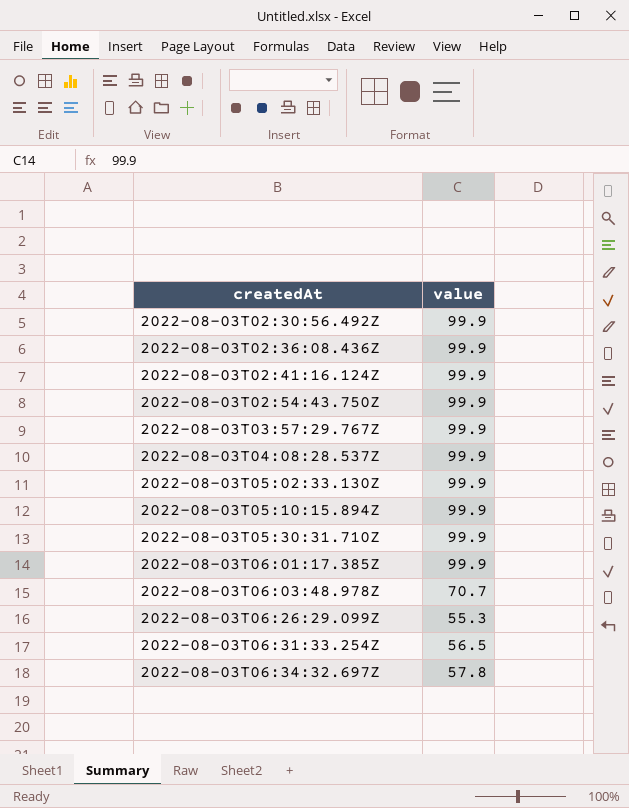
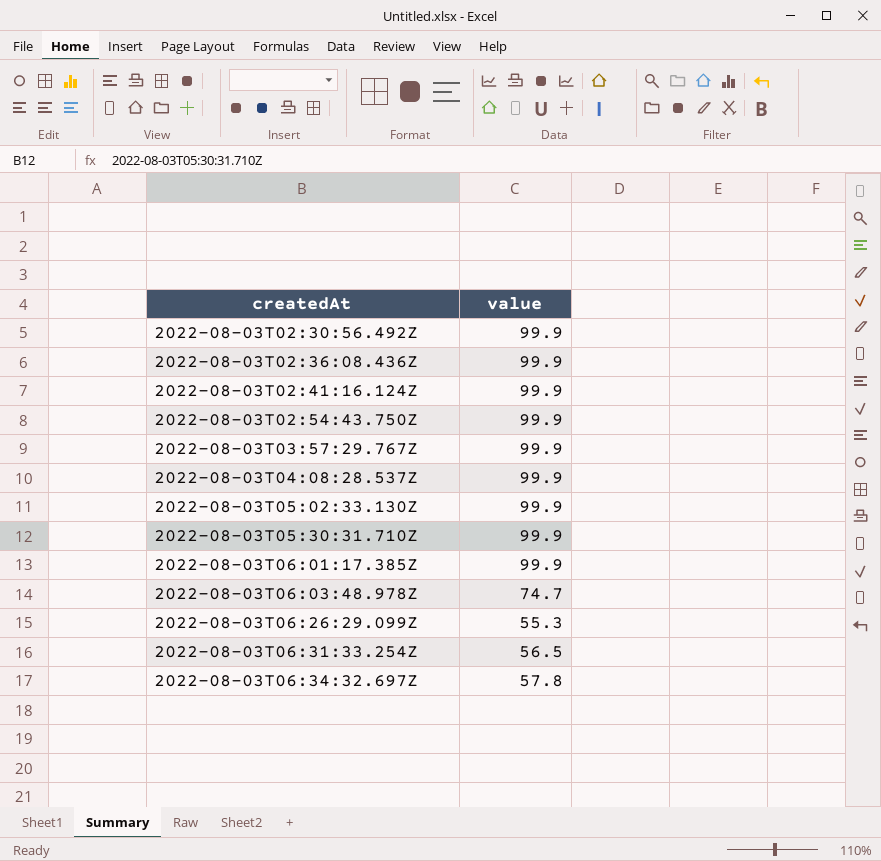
row 2022-08-03T05:10:15.894Z: 99.9 -> none
2022-08-03T06:03:48.978Z | value: 70.7 -> 74.7

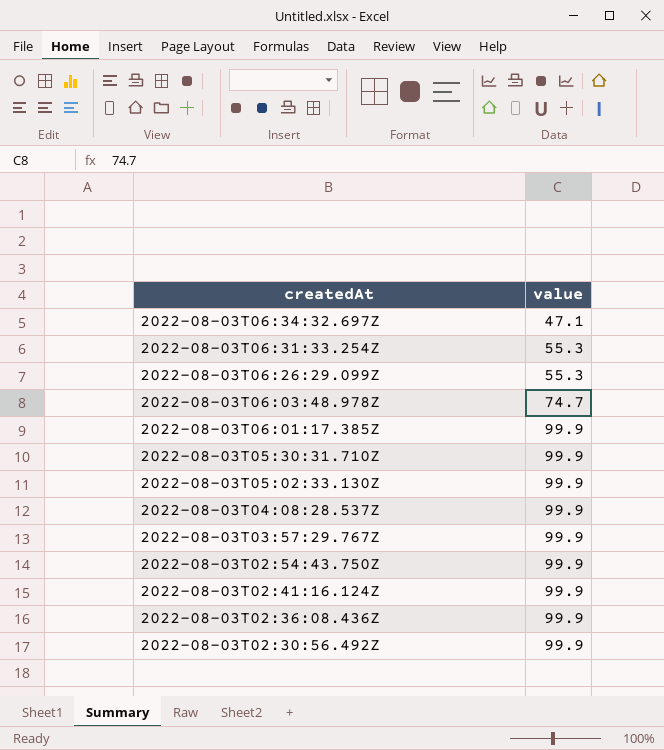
row order: createdAt ascending -> createdAt descending
2022-08-03T06:34:32.697Z | value: 57.8 -> 47.1
2022-08-03T06:31:33.254Z | value: 56.5 -> 55.3

